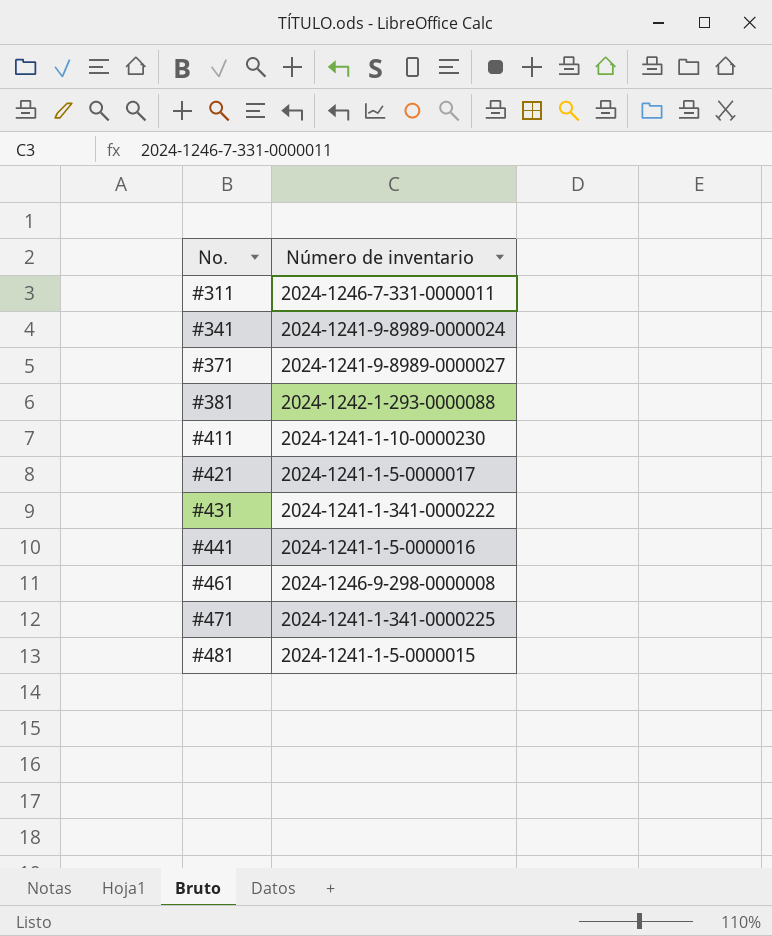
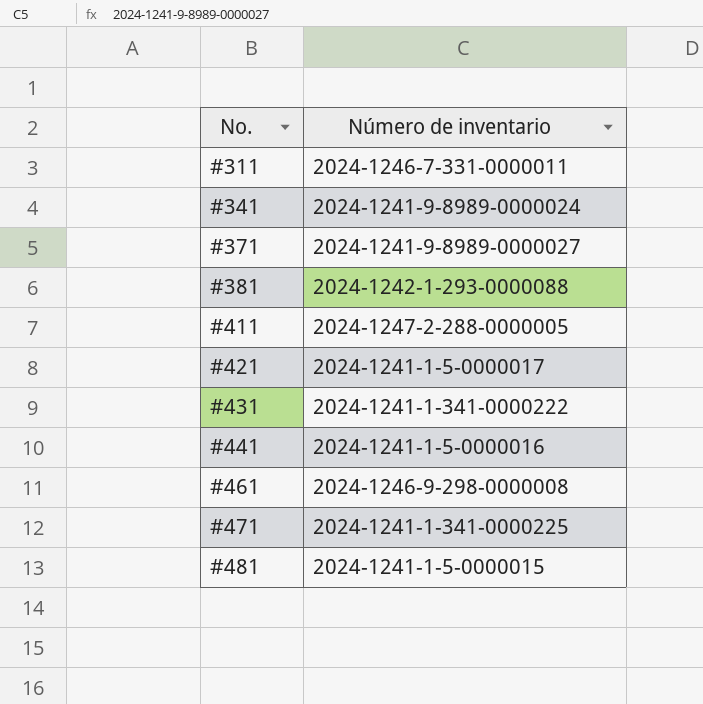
#411 | Número de inventario: 2024-1241-1-10-0000230 -> 2024-1247-2-288-0000005

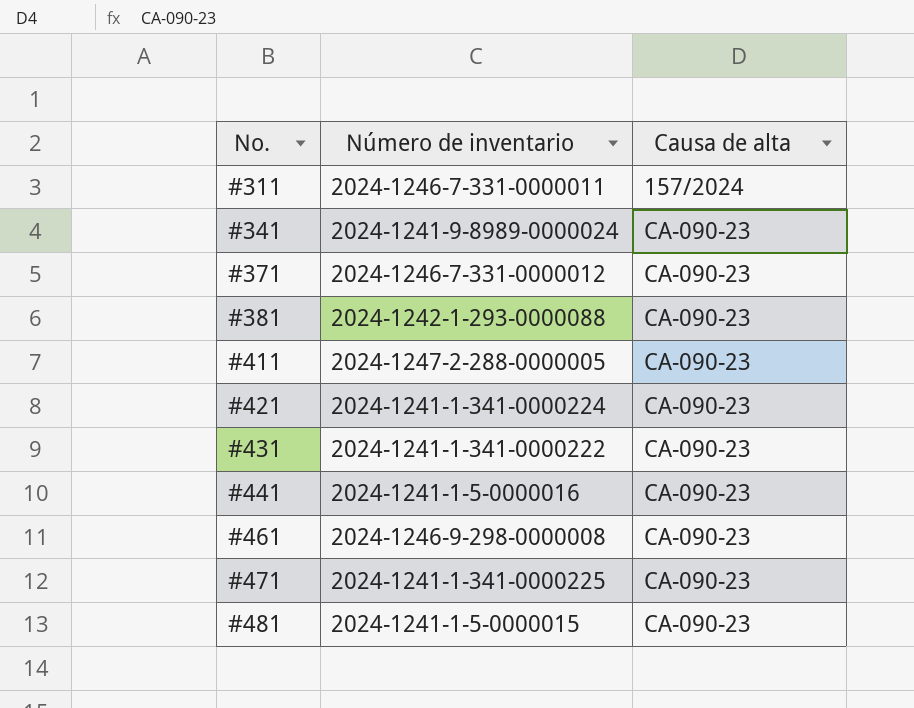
column Causa de alta | position: none -> 3
#371 | Número de inventario: 2024-1241-9-8989-0000027 -> 2024-1246-7-331-0000012
#421 | Número de inventario: 2024-1241-1-5-0000017 -> 2024-1241-1-341-0000224

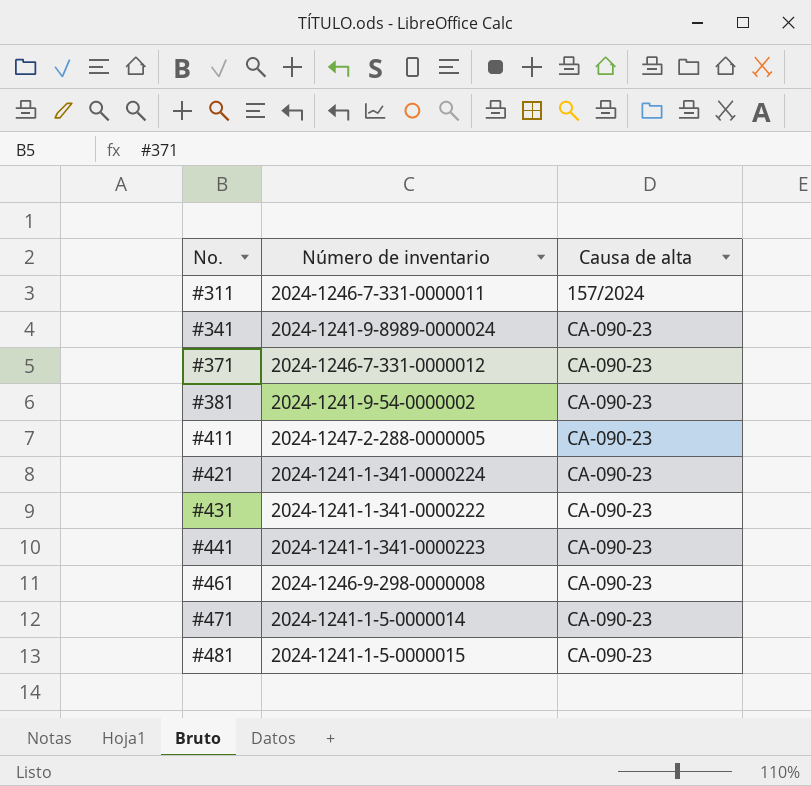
#381 | Número de inventario: 2024-1242-1-293-0000088 -> 2024-1241-9-54-0000002
#441 | Número de inventario: 2024-1241-1-5-0000016 -> 2024-1241-1-341-0000223
#471 | Número de inventario: 2024-1241-1-341-0000225 -> 2024-1241-1-5-0000014

